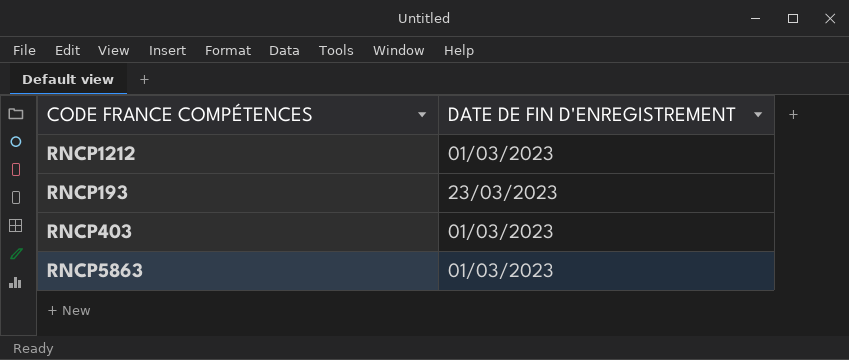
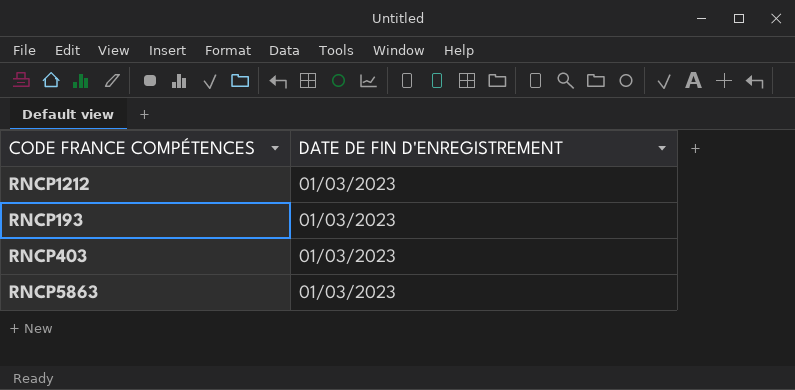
RNCP193 | DATE DE FIN D'ENREGISTREMENT: 23/03/2023 -> 01/03/2023

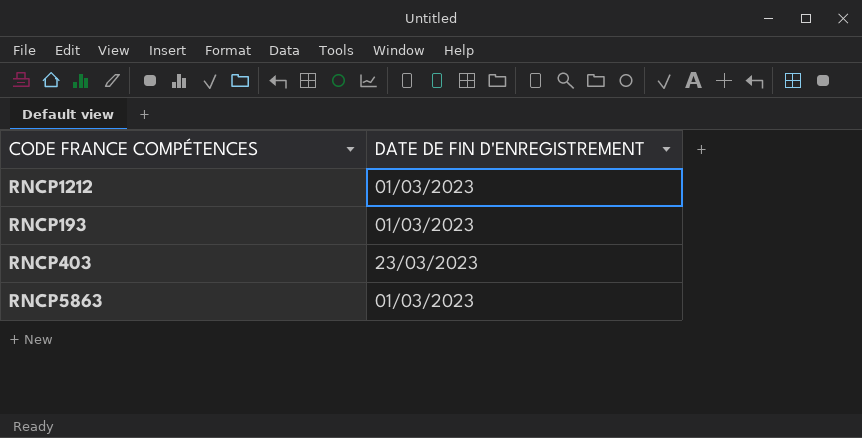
RNCP403 | DATE DE FIN D'ENREGISTREMENT: 01/03/2023 -> 23/03/2023

